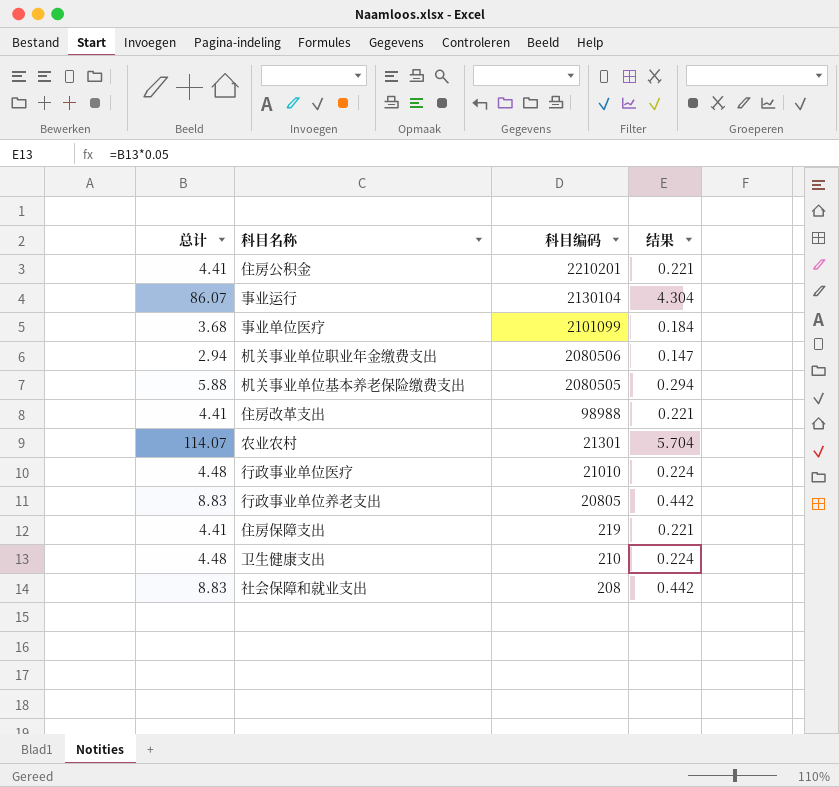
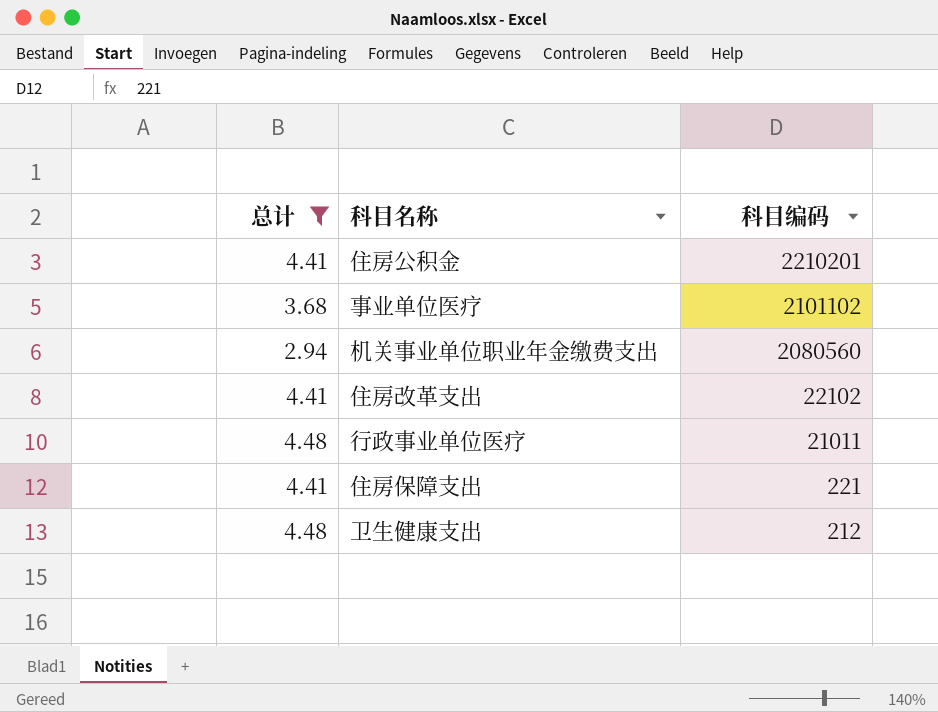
filter: none -> 总计 <= 4.48
column 结果 | formula: [总计] * 0.05 -> none
事业单位医疗 | 科目编码: 2101099 -> 2101102
机关事业单位职业年金缴费支出 | 科目编码: 2080506 -> 2080560
住房改革支出 | 科目编码: 98988 -> 22102
行政事业单位医疗 | 科目编码: 21010 -> 21011
住房保障支出 | 科目编码: 219 -> 221
卫生健康支出 | 科目编码: 210 -> 212

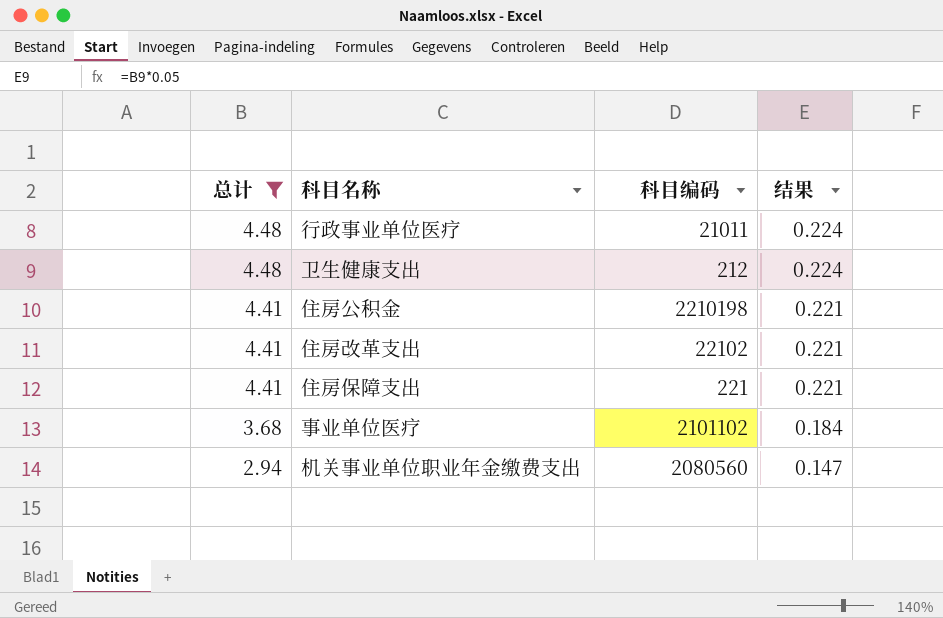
row order: 科目编码 descending -> 总计 descending
column 结果 | formula: none -> [总计] * 0.05
住房公积金 | 科目编码: 2210201 -> 2210198

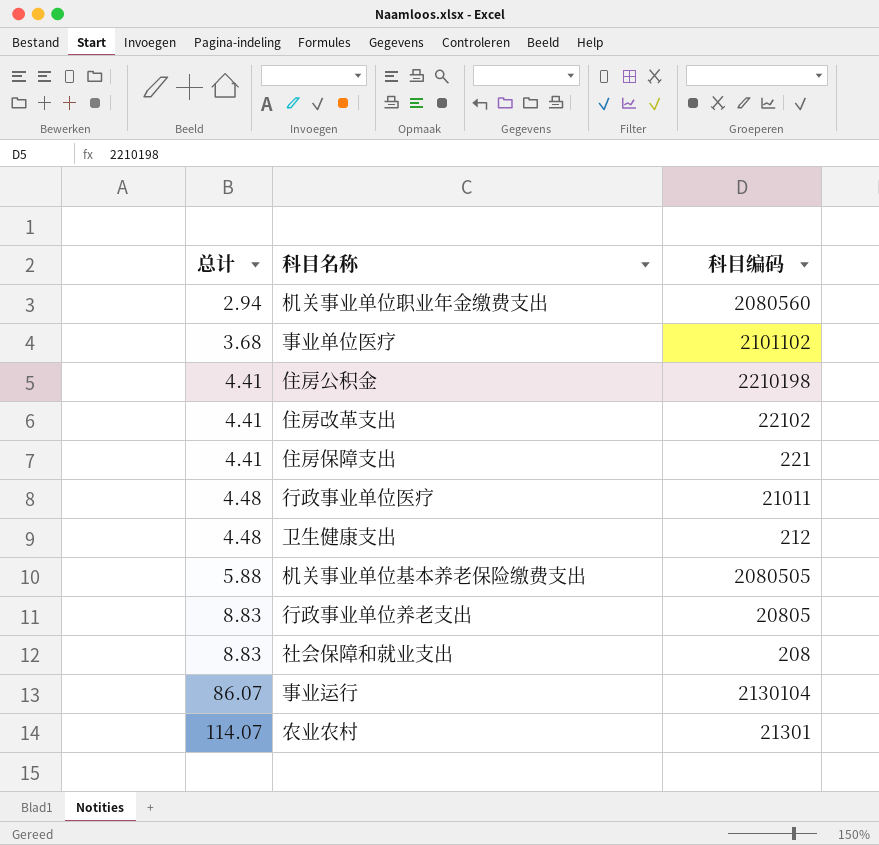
filter: 总计 <= 4.48 -> none
row order: 总计 descending -> 总计 ascending
column 结果 | formula: [总计] * 0.05 -> none

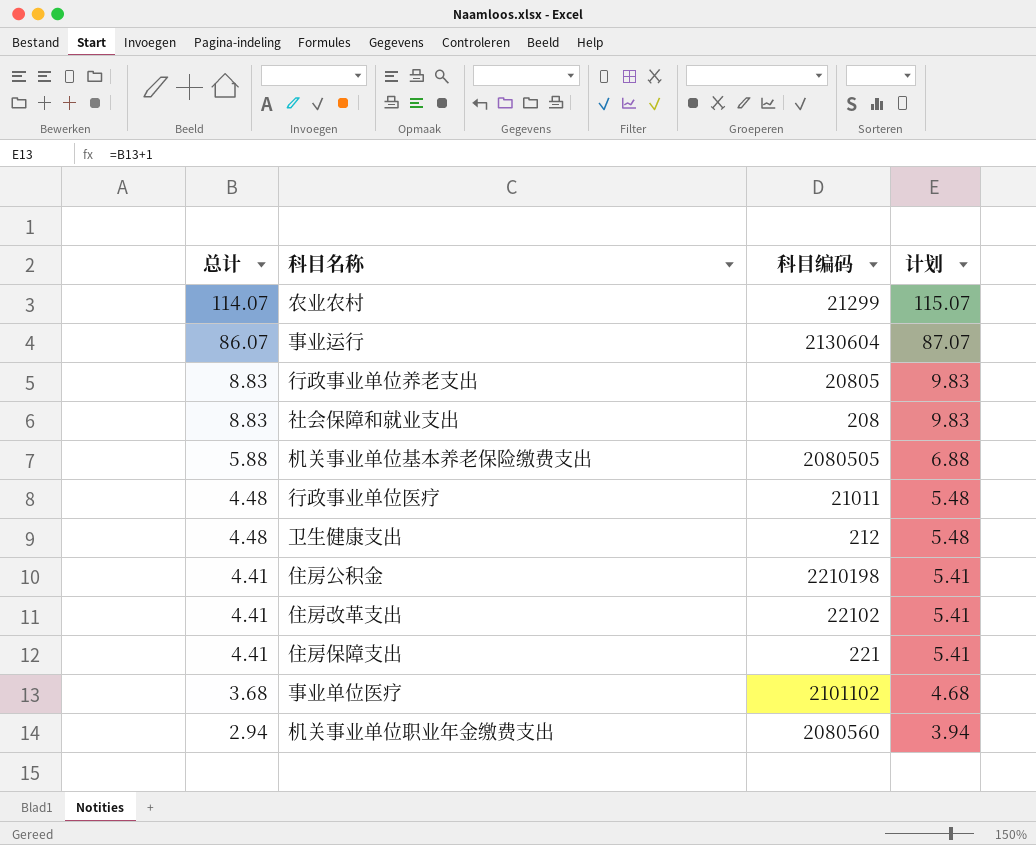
row order: 总计 ascending -> 总计 descending
column 计划 | formula: none -> [总计] + 1
农业农村 | 科目编码: 21301 -> 21299
事业运行 | 科目编码: 2130104 -> 2130604

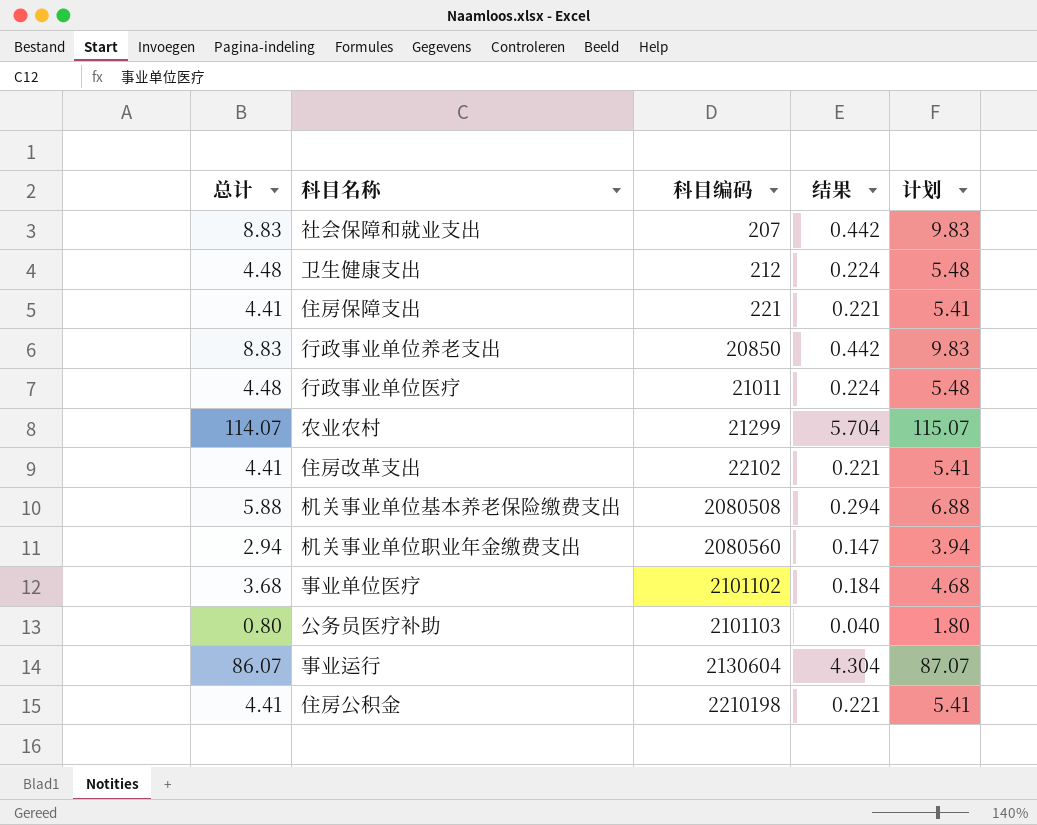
row order: 总计 descending -> 科目编码 ascending
column 结果 | formula: none -> [总计] * 0.05
社会保障和就业支出 | 科目编码: 208 -> 207
行政事业单位养老支出 | 科目编码: 20805 -> 20850
机关事业单位基本养老保险缴费支出 | 科目编码: 2080505 -> 2080508
row 公务员医疗补助: none -> 0.80 | 2101103 | 0.040 | 1.80

